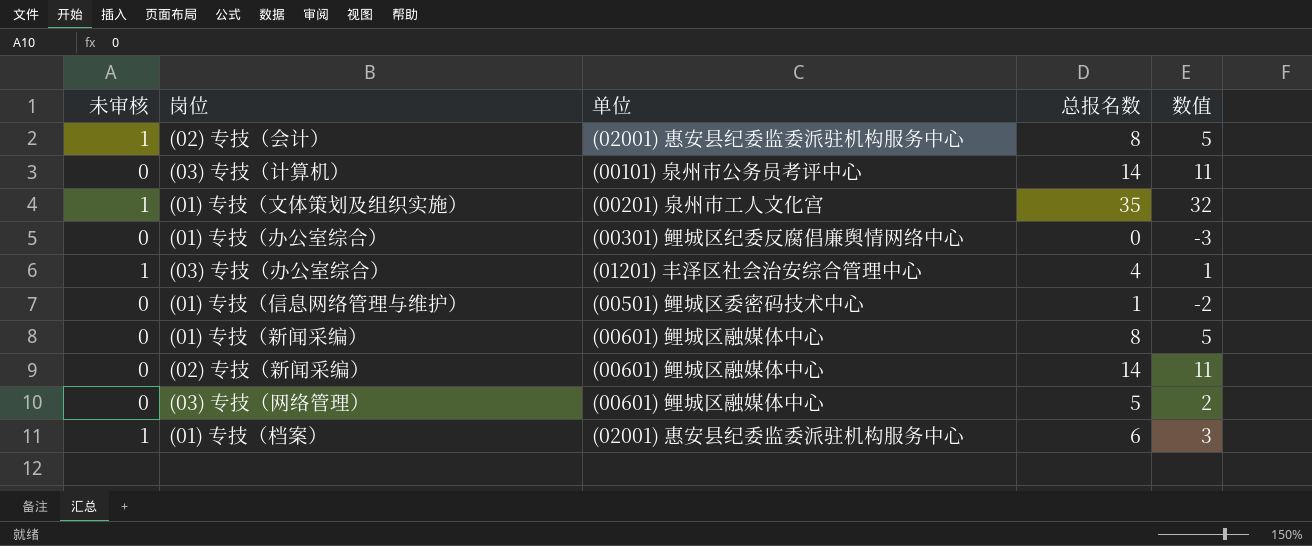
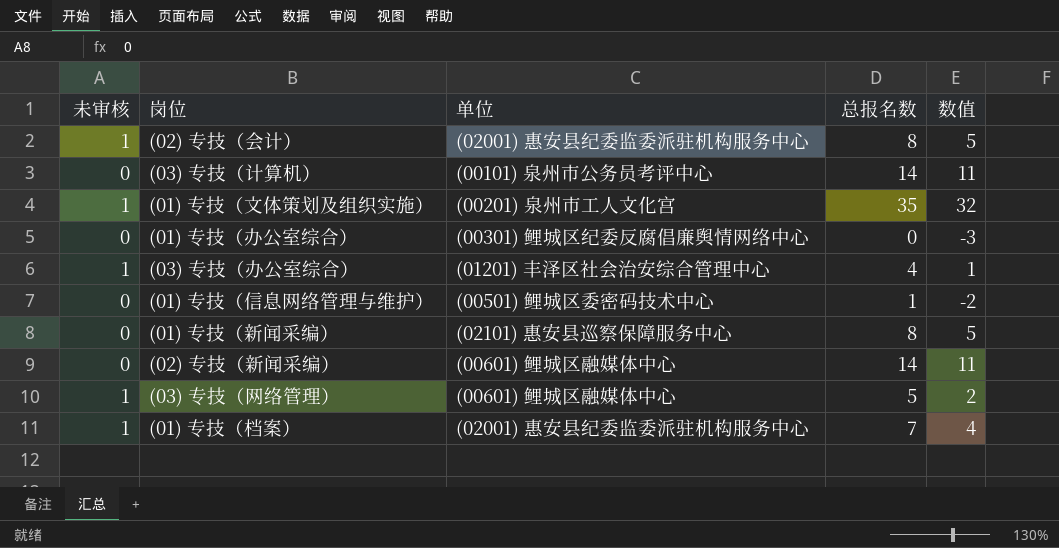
(01) 专技（新闻采编） | 单位: (00601) 鲤城区融媒体中心 -> (02101) 惠安县巡察保障服务中心
(03) 专技（网络管理） | 未审核: 0 -> 1
(01) 专技（档案） | 总报名数: 6 -> 7
(01) 专技（档案） | 数值: 3 -> 4

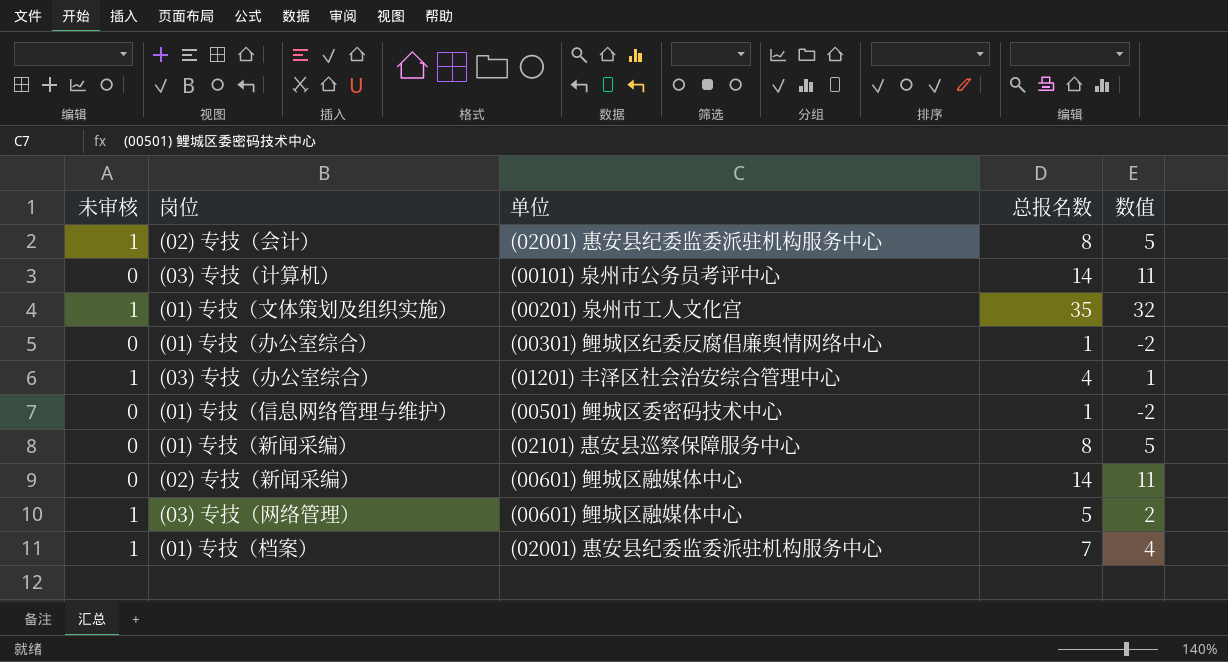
(01) 专技（办公室综合） | 总报名数: 0 -> 1
(01) 专技（办公室综合） | 数值: -3 -> -2

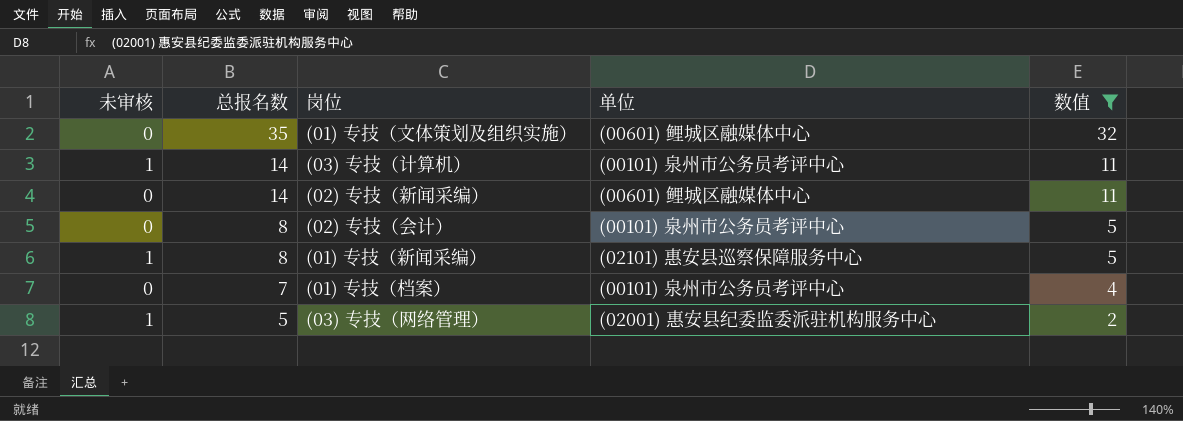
filter: none -> 数值 >= 2
row order: none -> 总报名数 descending
column 总报名数 | position: 4 -> 2
(01) 专技（文体策划及组织实施） | 未审核: 1 -> 0
(01) 专技（文体策划及组织实施） | 单位: (00201) 泉州市工人文化宫 -> (00601) 鲤城区融媒体中心
(03) 专技（计算机） | 未审核: 0 -> 1
(02) 专技（会计） | 未审核: 1 -> 0
(02) 专技（会计） | 单位: (02001) 惠安县纪委监委派驻机构服务中心 -> (00101) 泉州市公务员考评中心
(01) 专技（新闻采编） | 未审核: 0 -> 1
(01) 专技（档案） | 未审核: 1 -> 0
(01) 专技（档案） | 单位: (02001) 惠安县纪委监委派驻机构服务中心 -> (00101) 泉州市公务员考评中心
(03) 专技（网络管理） | 单位: (00601) 鲤城区融媒体中心 -> (02001) 惠安县纪委监委派驻机构服务中心

